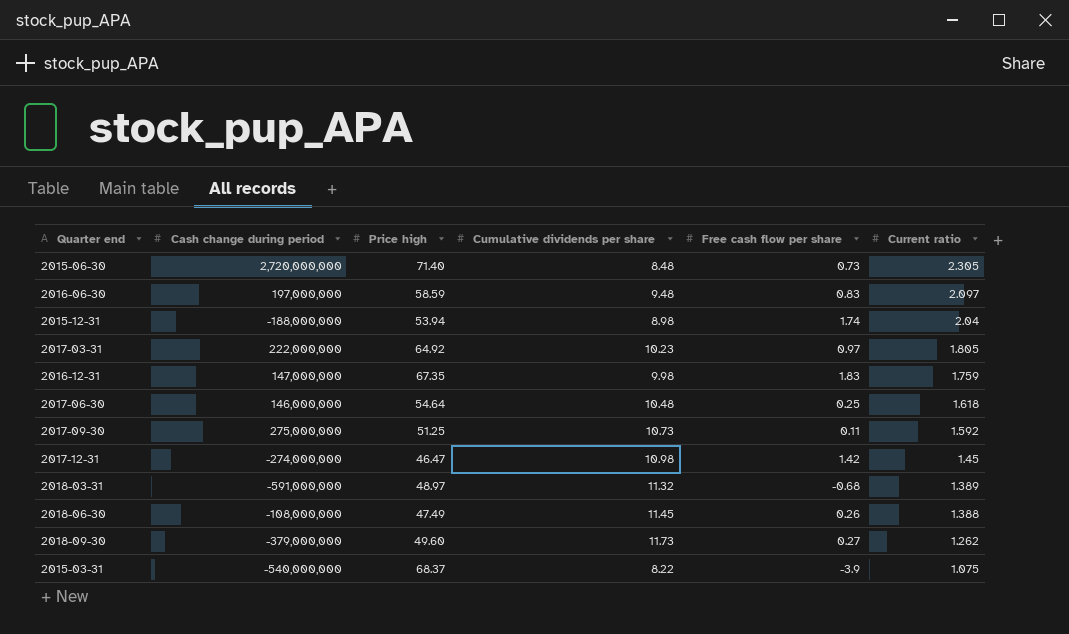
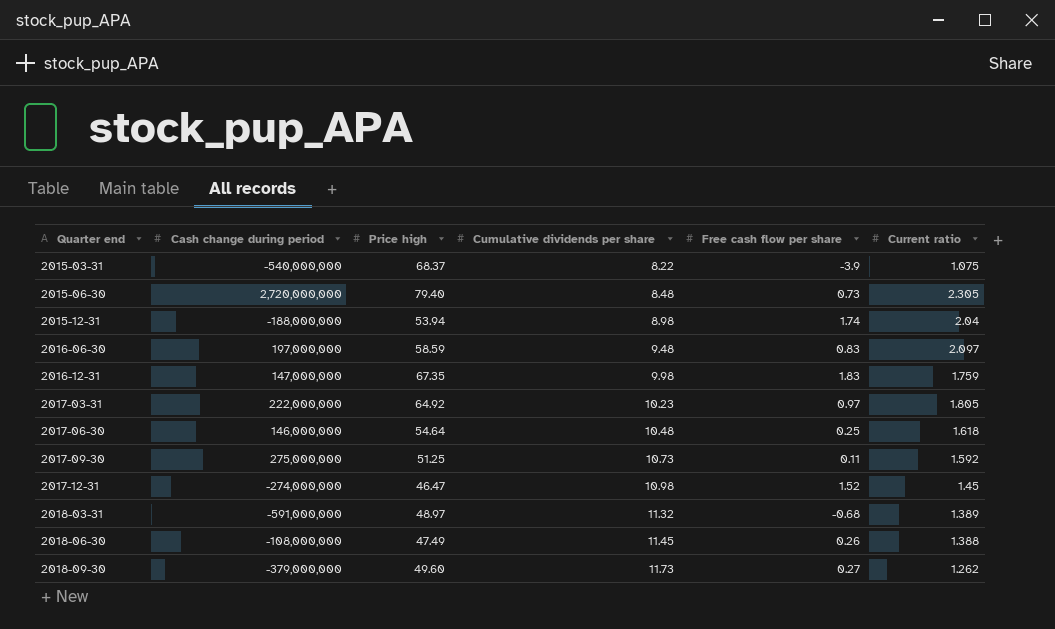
row order: Current ratio descending -> Quarter end ascending
2015-06-30 | Price high: 71.40 -> 79.40
2017-12-31 | Free cash flow per share: 1.42 -> 1.52

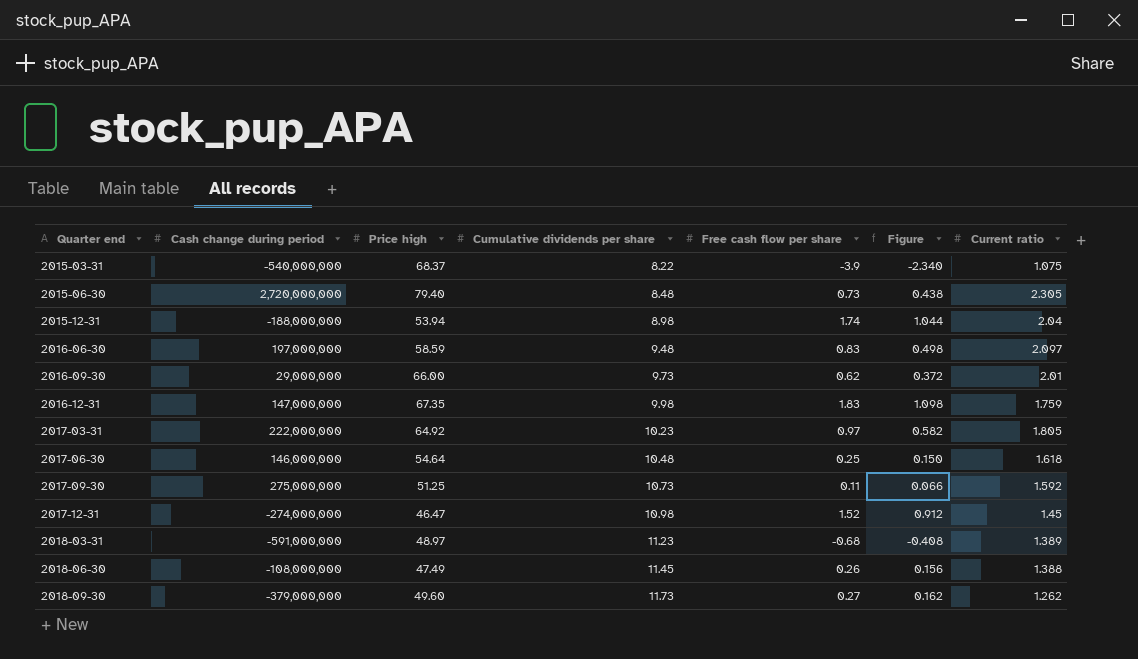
column Figure | formula: none -> [Free cash flow per share] * 0.6
row 2016-09-30: none -> 29,000,000 | 66.00 | 9.73 | 0.62 | 0.372 | 2.01
2018-03-31 | Cumulative dividends per share: 11.32 -> 11.23

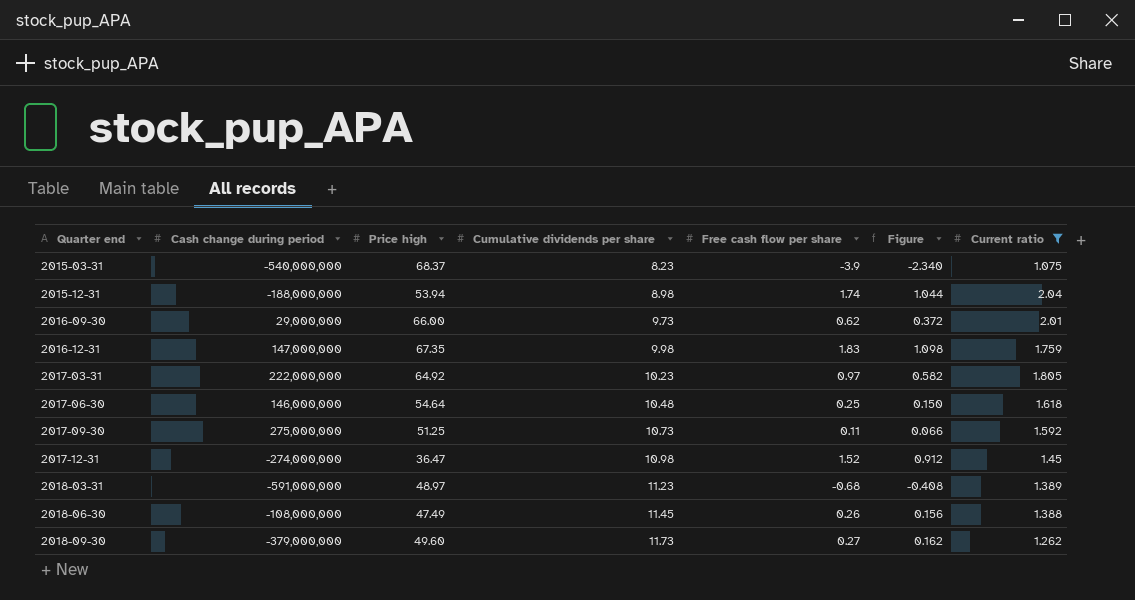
filter: none -> Current ratio <= 2.04
2015-03-31 | Cumulative dividends per share: 8.22 -> 8.23
2017-12-31 | Price high: 46.47 -> 36.47

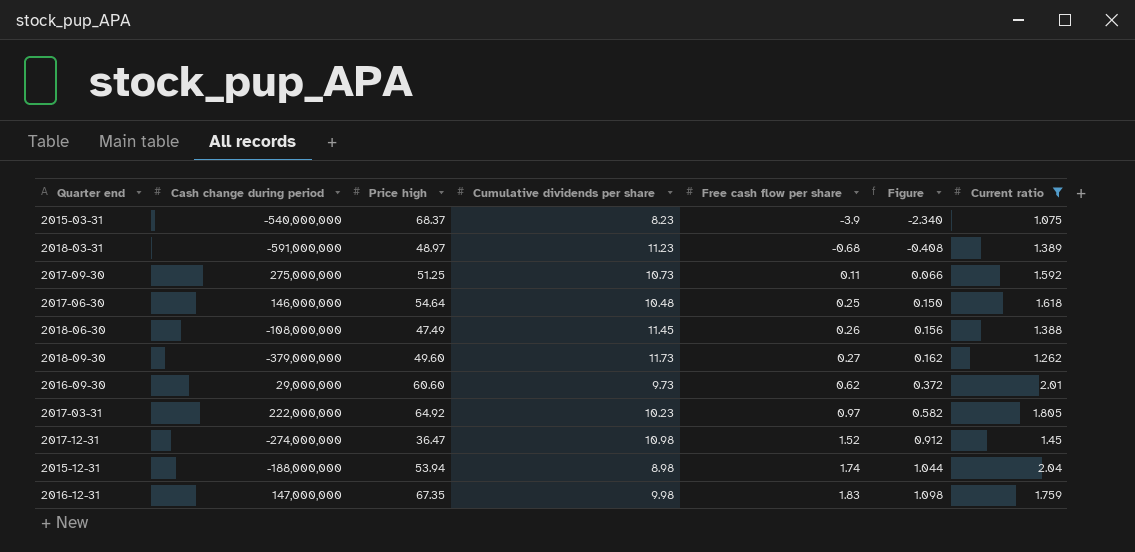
row order: Quarter end ascending -> Free cash flow per share ascending
2016-09-30 | Price high: 66.00 -> 60.60

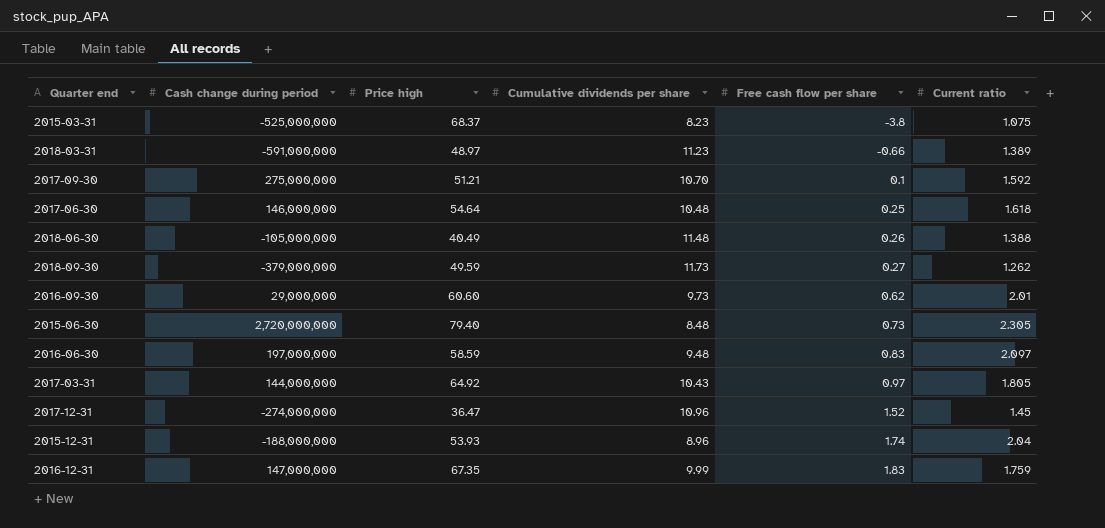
filter: Current ratio <= 2.04 -> none
column Figure | formula: [Free cash flow per share] * 0.6 -> none
2015-03-31 | Cash change during period: -540,000,000 -> -525,000,000
2015-03-31 | Free cash flow per share: -3.9 -> -3.8
2018-03-31 | Free cash flow per share: -0.68 -> -0.66
2017-09-30 | Price high: 51.25 -> 51.21
2017-09-30 | Cumulative dividends per share: 10.73 -> 10.70
2017-09-30 | Free cash flow per share: 0.11 -> 0.1
2018-06-30 | Cash change during period: -108,000,000 -> -105,000,000
2018-06-30 | Price high: 47.49 -> 40.49
2018-06-30 | Cumulative dividends per share: 11.45 -> 11.48
2018-09-30 | Price high: 49.60 -> 49.59
2017-03-31 | Cash change during period: 222,000,000 -> 144,000,000
2017-03-31 | Cumulative dividends per share: 10.23 -> 10.43
2017-12-31 | Cumulative dividends per share: 10.98 -> 10.96
2015-12-31 | Price high: 53.94 -> 53.93
2015-12-31 | Cumulative dividends per share: 8.98 -> 8.96
2016-12-31 | Cumulative dividends per share: 9.98 -> 9.99

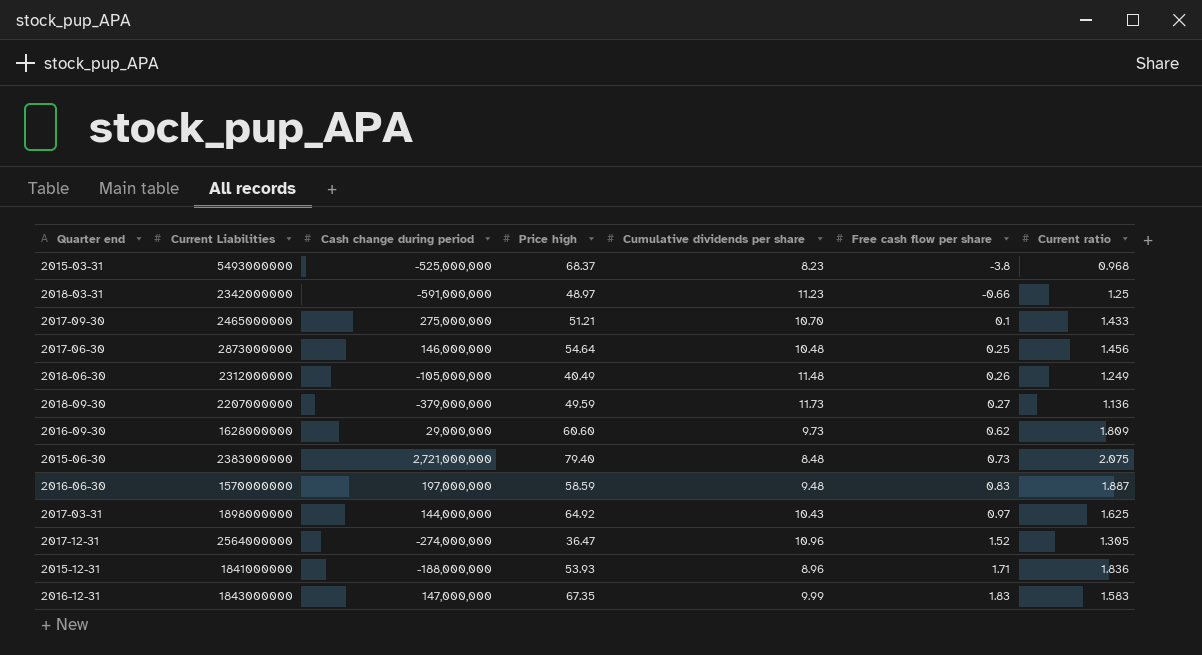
column Current Liabilities | position: none -> 2
2015-03-31 | Current ratio: 1.075 -> 0.968
2018-03-31 | Current ratio: 1.389 -> 1.25
2017-09-30 | Current ratio: 1.592 -> 1.433
2017-06-30 | Current ratio: 1.618 -> 1.456
2018-06-30 | Current ratio: 1.388 -> 1.249
2018-09-30 | Current ratio: 1.262 -> 1.136
2016-09-30 | Current ratio: 2.01 -> 1.809
2015-06-30 | Cash change during period: 2,720,000,000 -> 2,721,000,000
2015-06-30 | Current ratio: 2.305 -> 2.075
2016-06-30 | Current ratio: 2.097 -> 1.887
2017-03-31 | Current ratio: 1.805 -> 1.625
2017-12-31 | Current ratio: 1.45 -> 1.305
2015-12-31 | Free cash flow per share: 1.74 -> 1.71
2015-12-31 | Current ratio: 2.04 -> 1.836
2016-12-31 | Current ratio: 1.759 -> 1.583

